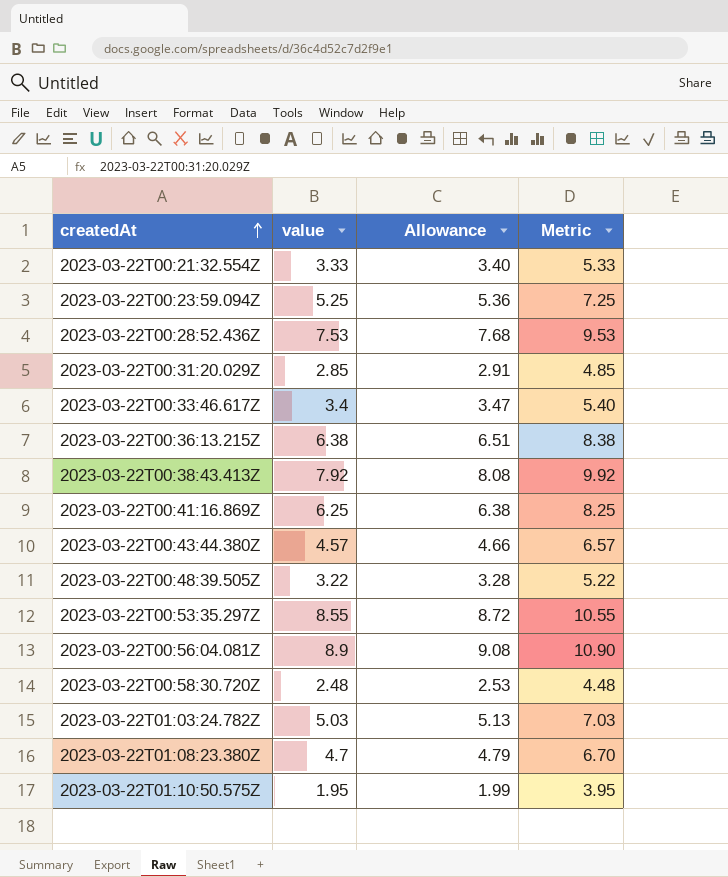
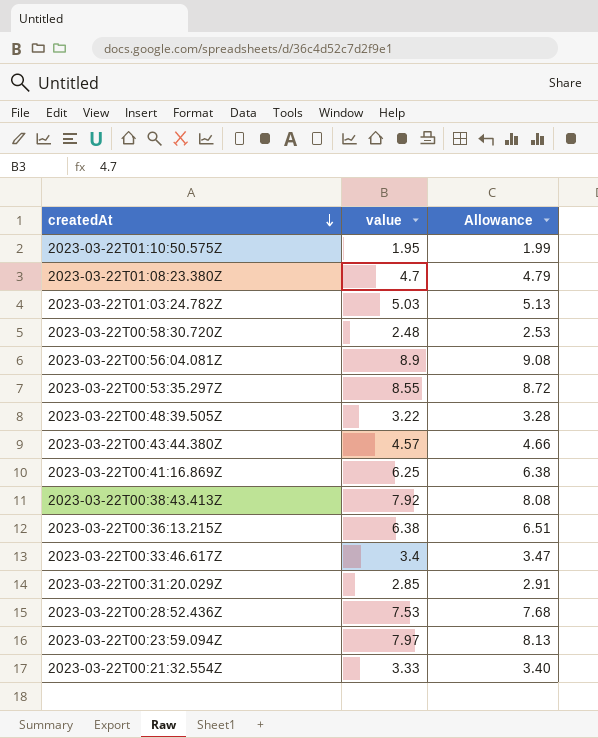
row order: createdAt ascending -> createdAt descending
column Metric | formula: [value] + 2 -> none
2023-03-22T00:23:59.094Z | value: 5.25 -> 7.97
2023-03-22T00:23:59.094Z | Allowance: 5.36 -> 8.13

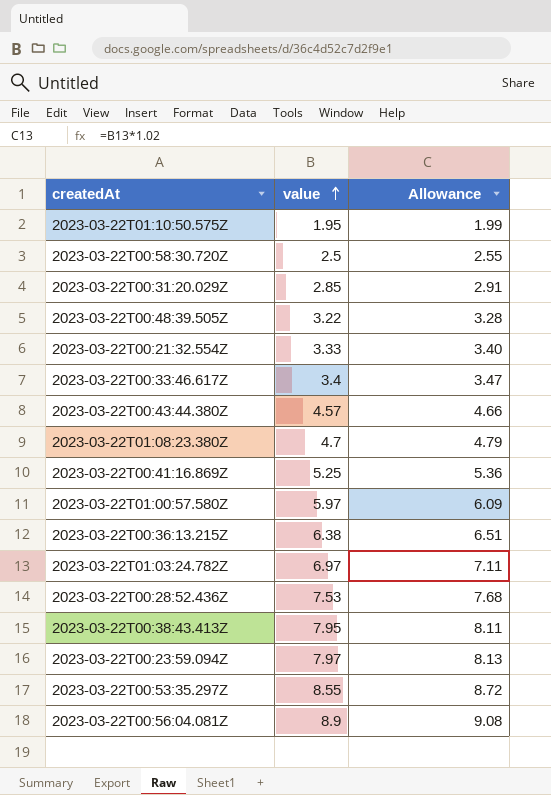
row order: createdAt descending -> value ascending
2023-03-22T00:58:30.720Z | value: 2.48 -> 2.5
2023-03-22T00:58:30.720Z | Allowance: 2.53 -> 2.55
2023-03-22T00:41:16.869Z | value: 6.25 -> 5.25
2023-03-22T00:41:16.869Z | Allowance: 6.38 -> 5.36
row 2023-03-22T01:00:57.580Z: none -> 5.97 | 6.09
2023-03-22T01:03:24.782Z | value: 5.03 -> 6.97
2023-03-22T01:03:24.782Z | Allowance: 5.13 -> 7.11
2023-03-22T00:38:43.413Z | value: 7.92 -> 7.95
2023-03-22T00:38:43.413Z | Allowance: 8.08 -> 8.11

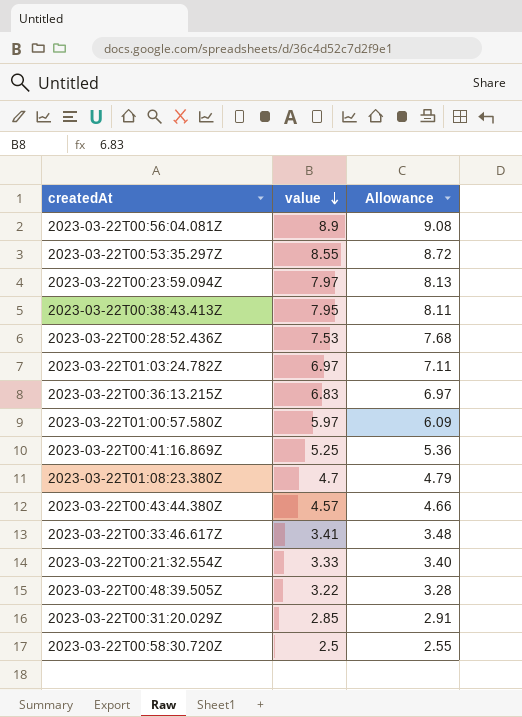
row order: value ascending -> value descending
row 2023-03-22T01:10:50.575Z: 1.95 | 1.99 -> none
2023-03-22T00:36:13.215Z | value: 6.38 -> 6.83
2023-03-22T00:36:13.215Z | Allowance: 6.51 -> 6.97
2023-03-22T00:33:46.617Z | value: 3.4 -> 3.41
2023-03-22T00:33:46.617Z | Allowance: 3.47 -> 3.48

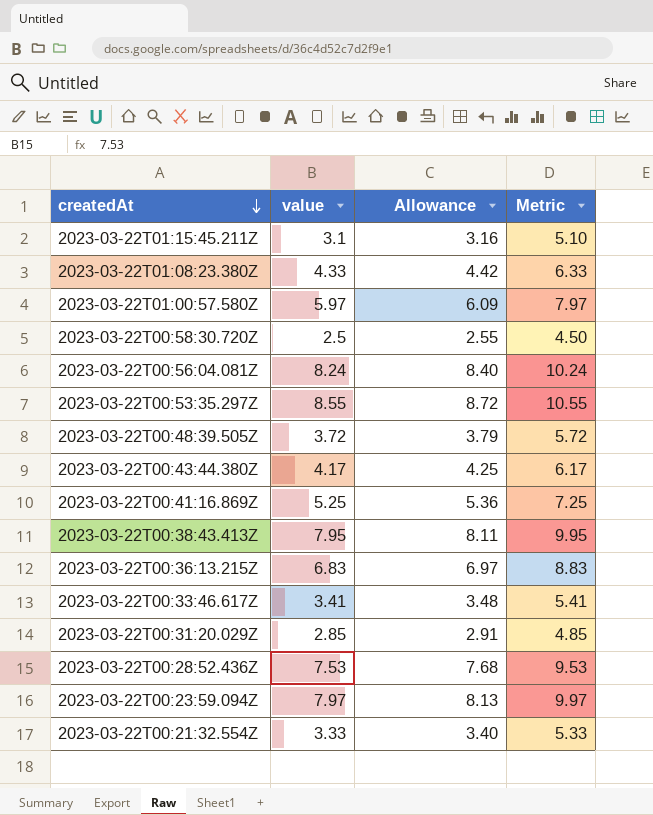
row order: value descending -> createdAt descending
column Metric | formula: none -> [value] + 2
row 2023-03-22T01:03:24.782Z: 6.97 | 7.11 -> none
row 2023-03-22T01:15:45.211Z: none -> 3.1 | 3.16 | 5.10
2023-03-22T01:08:23.380Z | value: 4.7 -> 4.33
2023-03-22T01:08:23.380Z | Allowance: 4.79 -> 4.42
2023-03-22T00:56:04.081Z | value: 8.9 -> 8.24
2023-03-22T00:56:04.081Z | Allowance: 9.08 -> 8.40
2023-03-22T00:48:39.505Z | value: 3.22 -> 3.72
2023-03-22T00:48:39.505Z | Allowance: 3.28 -> 3.79
2023-03-22T00:43:44.380Z | value: 4.57 -> 4.17
2023-03-22T00:43:44.380Z | Allowance: 4.66 -> 4.25

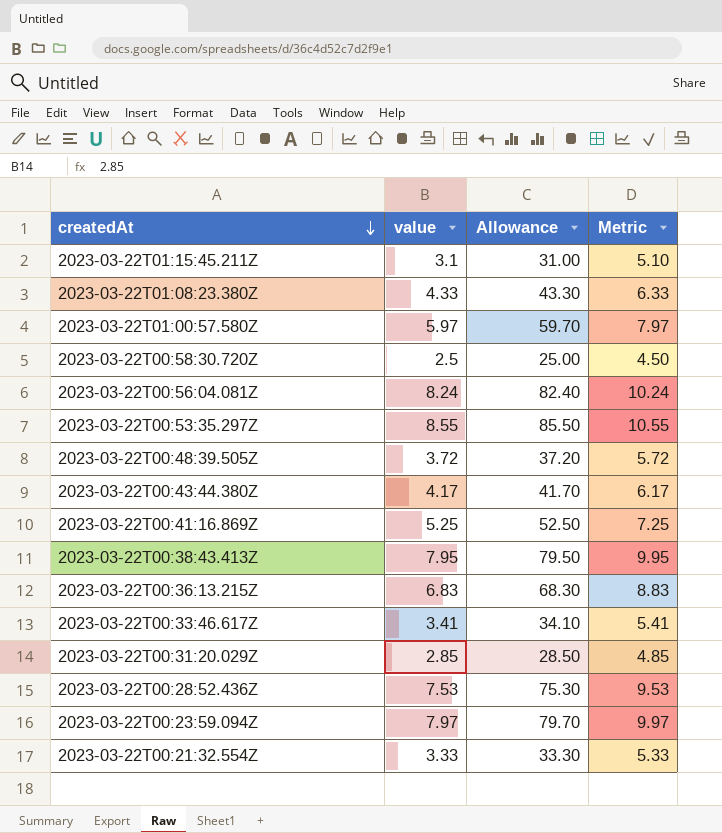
column Allowance | formula: [value] * 1.02 -> [value] * 10

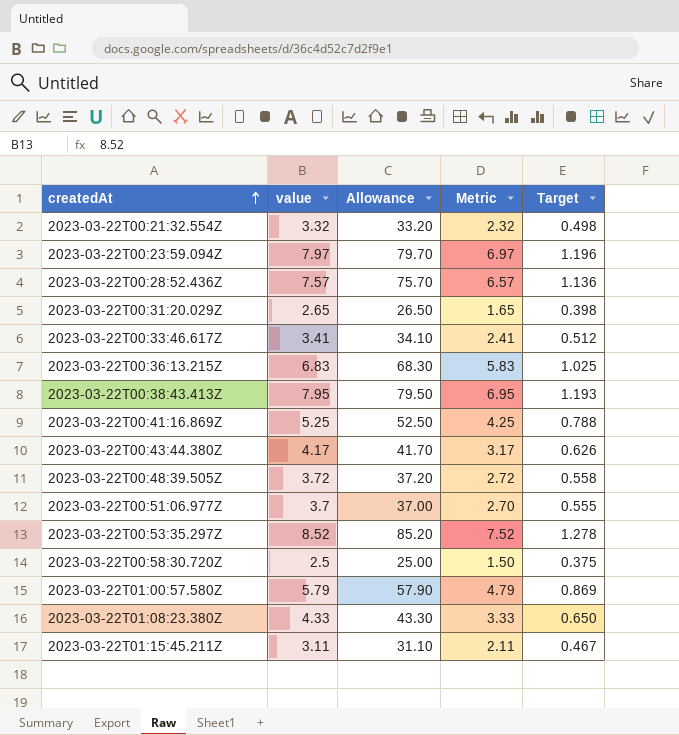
row order: createdAt descending -> createdAt ascending
column Metric | formula: [value] + 2 -> [value] - 1
column Target | formula: none -> [value] * 0.15
row 2023-03-22T00:56:04.081Z: 8.24 | 82.40 | 10.24 -> none
2023-03-22T00:21:32.554Z | value: 3.33 -> 3.32
2023-03-22T00:21:32.554Z | Allowance: 33.30 -> 33.20
2023-03-22T00:28:52.436Z | value: 7.53 -> 7.57
2023-03-22T00:28:52.436Z | Allowance: 75.30 -> 75.70
2023-03-22T00:31:20.029Z | value: 2.85 -> 2.65
2023-03-22T00:31:20.029Z | Allowance: 28.50 -> 26.50
row 2023-03-22T00:51:06.977Z: none -> 3.7 | 37.00 | 2.70 | 0.555
2023-03-22T00:53:35.297Z | value: 8.55 -> 8.52
2023-03-22T00:53:35.297Z | Allowance: 85.50 -> 85.20
2023-03-22T01:00:57.580Z | value: 5.97 -> 5.79
2023-03-22T01:00:57.580Z | Allowance: 59.70 -> 57.90
2023-03-22T01:15:45.211Z | value: 3.1 -> 3.11
2023-03-22T01:15:45.211Z | Allowance: 31.00 -> 31.10

